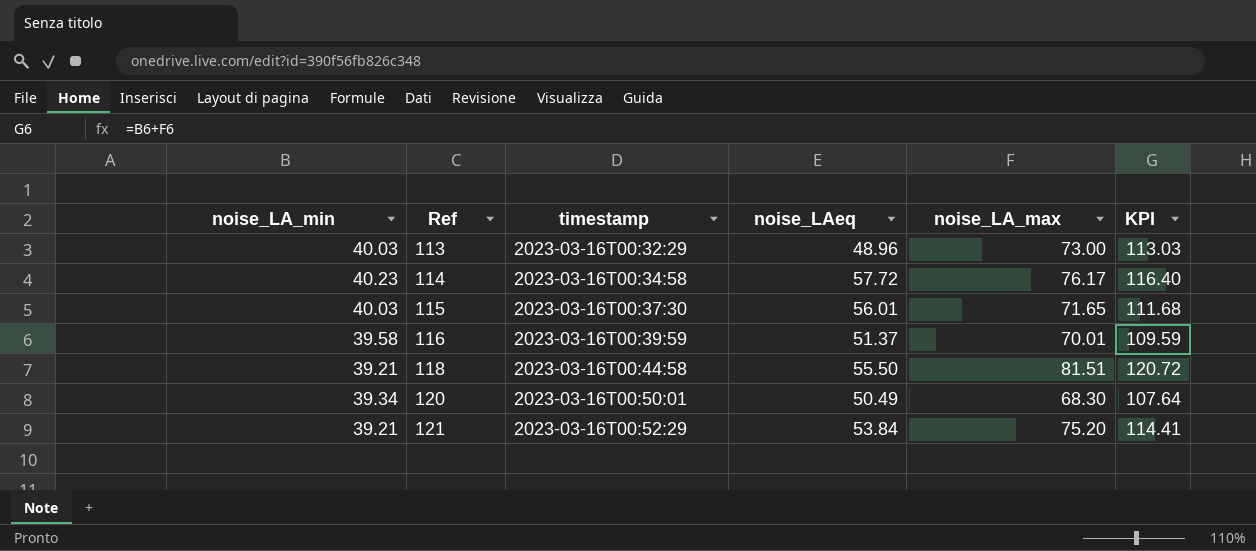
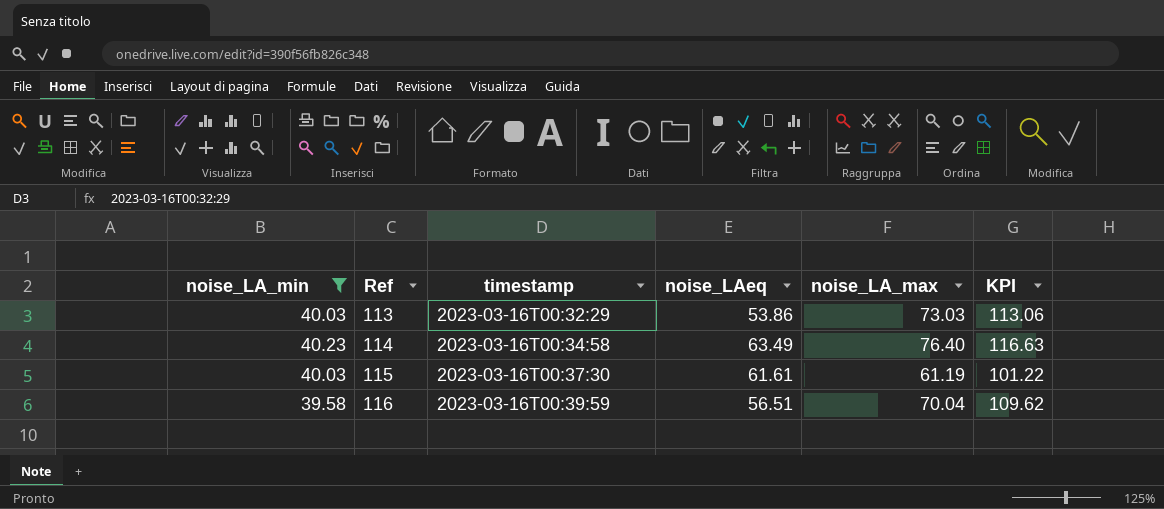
filter: none -> noise_LA_min >= 39.58
113 | noise_LAeq: 48.96 -> 53.86
113 | noise_LA_max: 73.00 -> 73.03
113 | KPI: 113.03 -> 113.06
114 | noise_LAeq: 57.72 -> 63.49
114 | noise_LA_max: 76.17 -> 76.40
114 | KPI: 116.40 -> 116.63
115 | noise_LAeq: 56.01 -> 61.61
115 | noise_LA_max: 71.65 -> 61.19
115 | KPI: 111.68 -> 101.22
116 | noise_LAeq: 51.37 -> 56.51
116 | noise_LA_max: 70.01 -> 70.04
116 | KPI: 109.59 -> 109.62

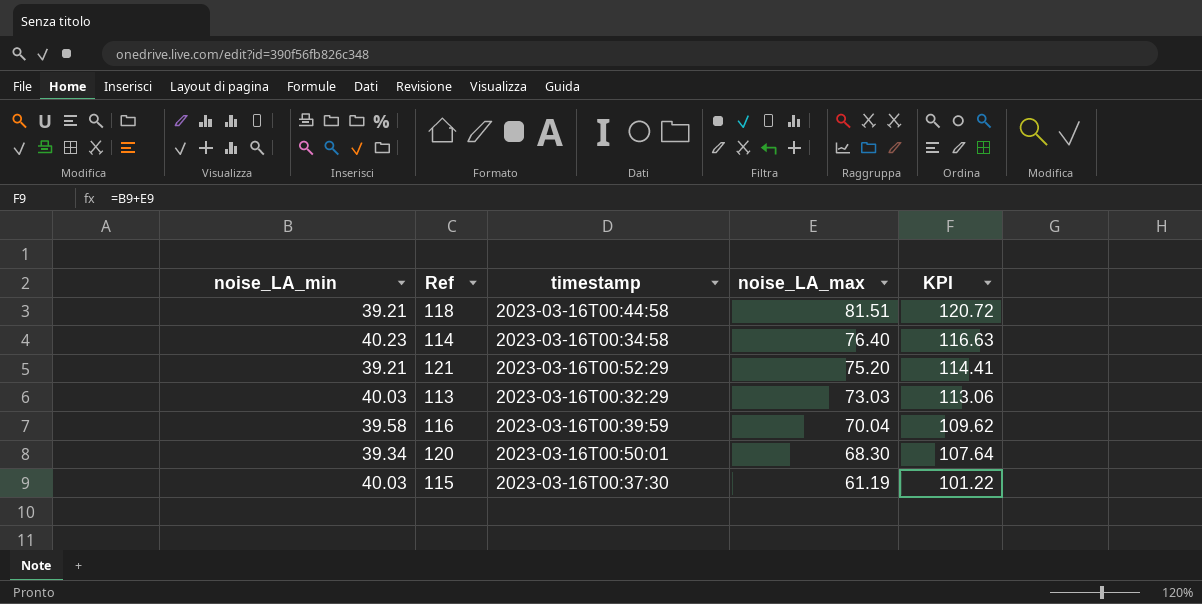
filter: noise_LA_min >= 39.58 -> none
row order: Ref ascending -> noise_LA_max descending
column noise_LAeq | position: 4 -> none

